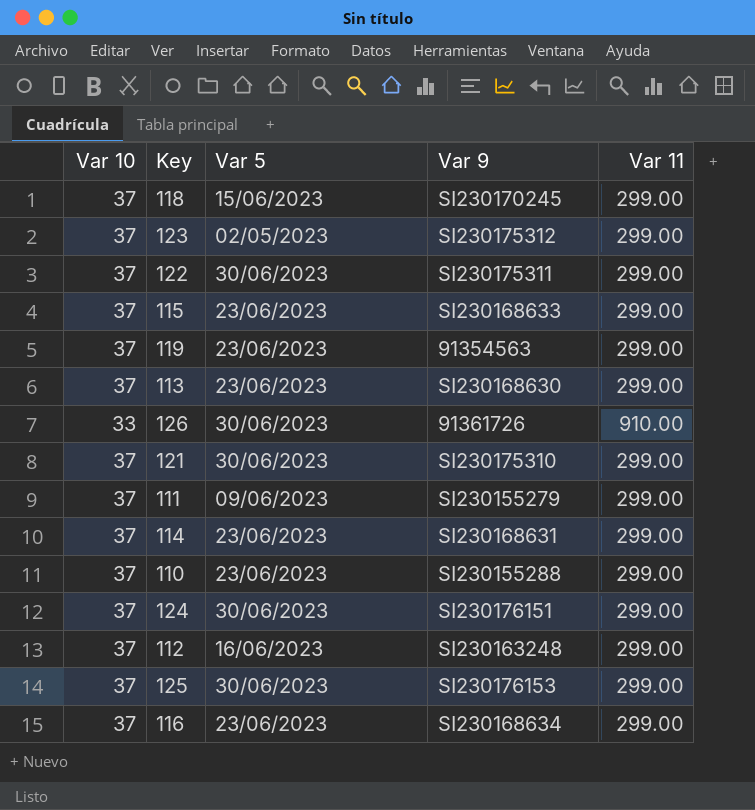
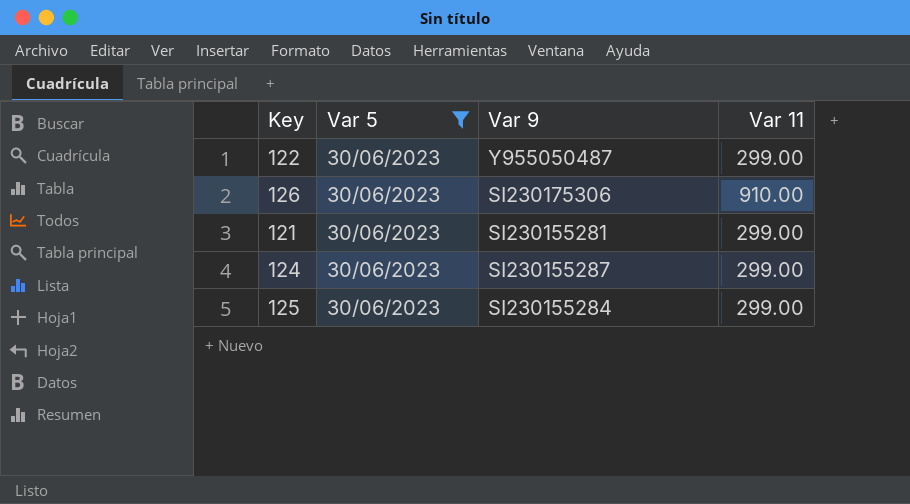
filter: none -> Var 5 = 30/06/2023
column Var 10 | position: 1 -> none
122 | Var 9: SI230175311 -> Y955050487
126 | Var 9: 91361726 -> SI230175306
121 | Var 9: SI230175310 -> SI230155281
124 | Var 9: SI230176151 -> SI230155287
125 | Var 9: SI230176153 -> SI230155284

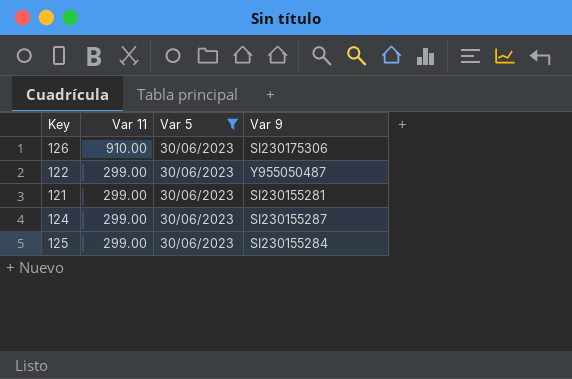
row order: none -> Var 11 descending
column Var 11 | position: 4 -> 2

